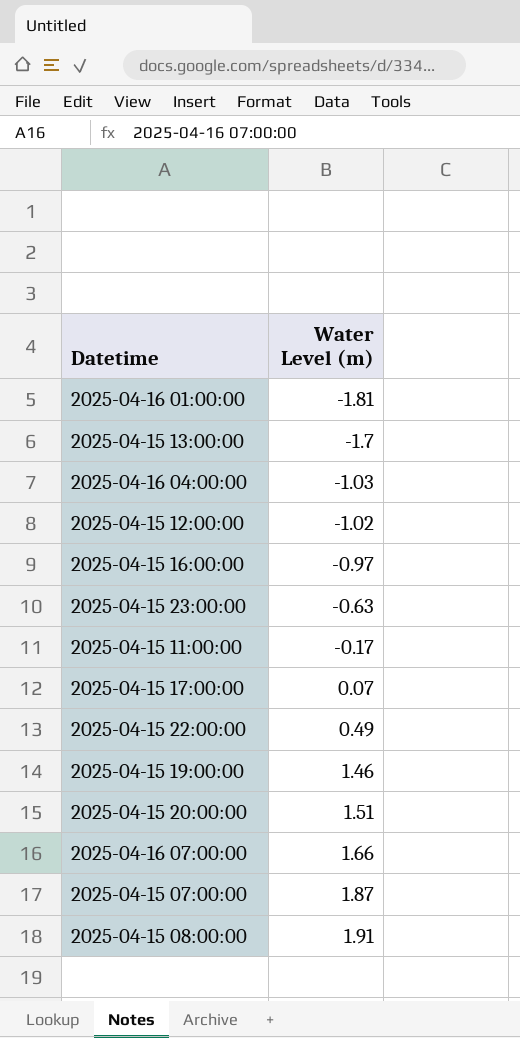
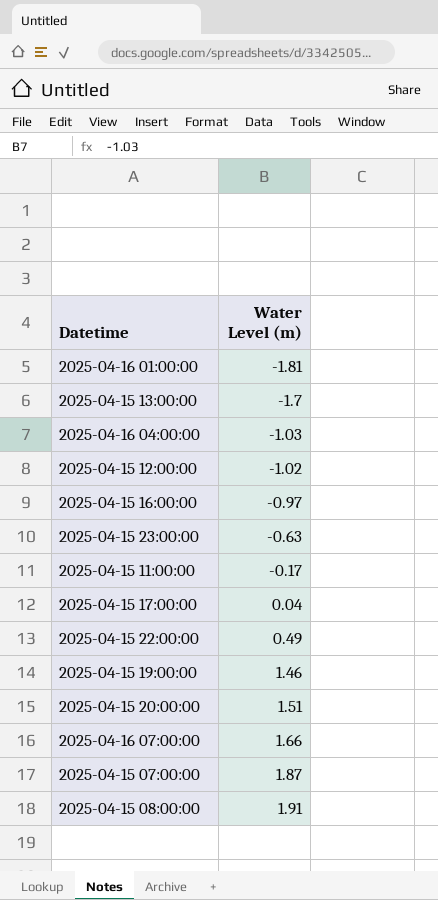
2025-04-15 17:00:00 | Water Level (m): 0.07 -> 0.04

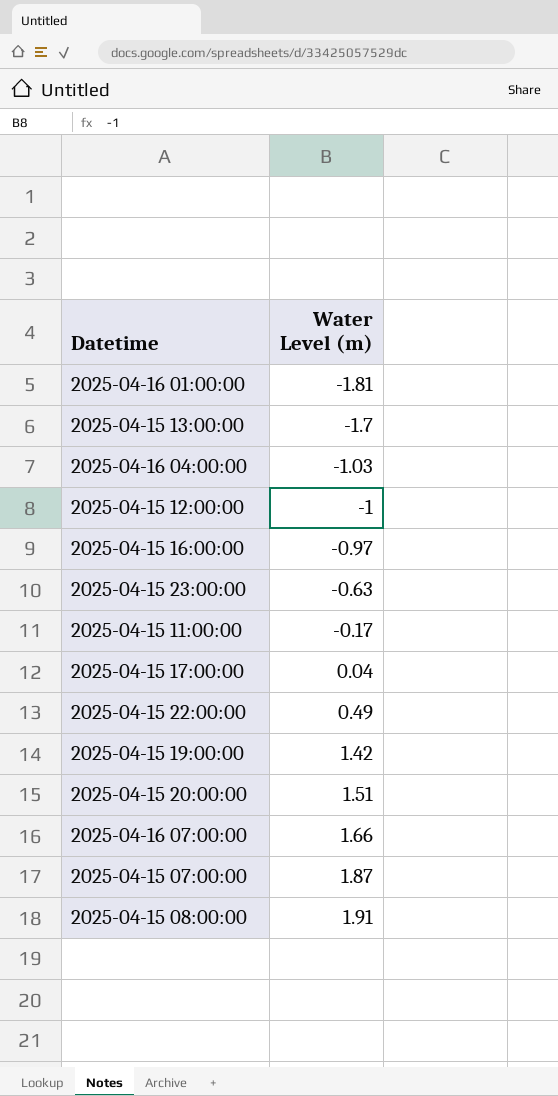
2025-04-15 12:00:00 | Water Level (m): -1.02 -> -1
2025-04-15 19:00:00 | Water Level (m): 1.46 -> 1.42

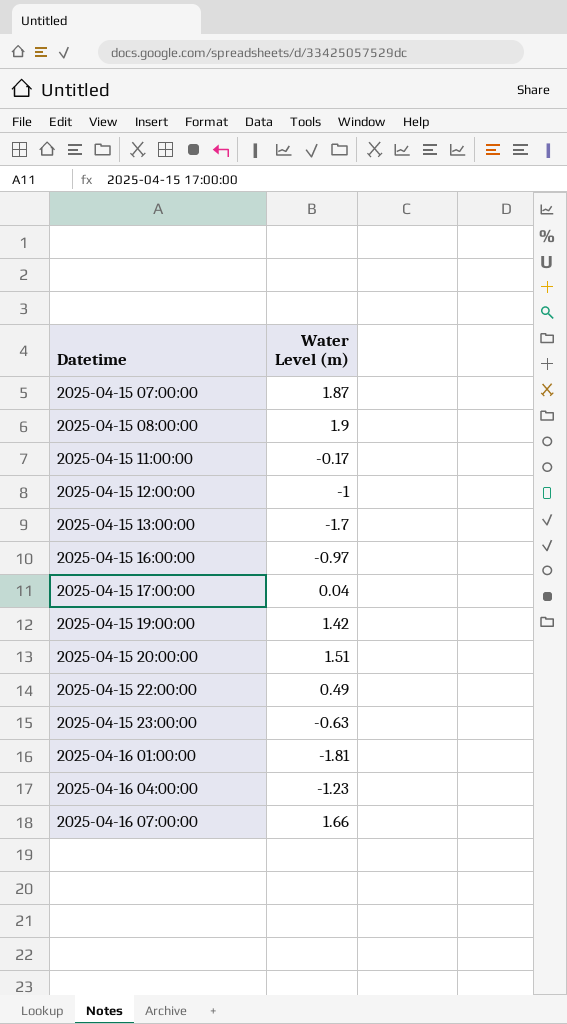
row order: Water Level (m) ascending -> Datetime ascending
2025-04-15 08:00:00 | Water Level (m): 1.91 -> 1.9
2025-04-16 04:00:00 | Water Level (m): -1.03 -> -1.23

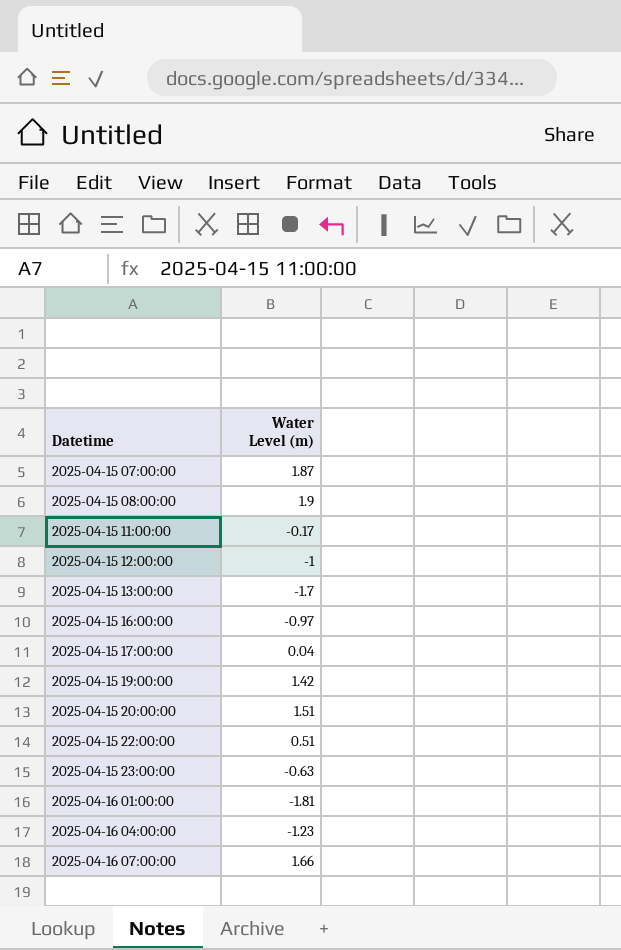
2025-04-15 22:00:00 | Water Level (m): 0.49 -> 0.51

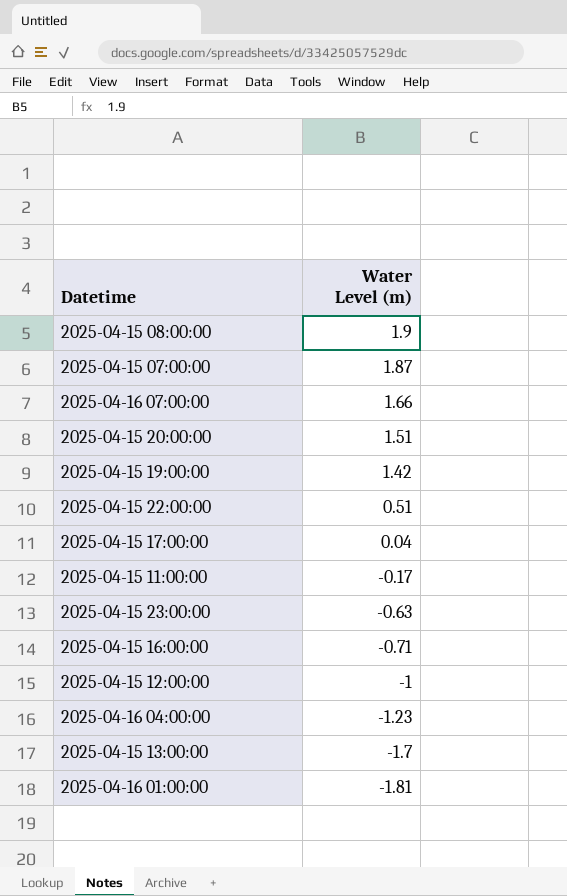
row order: Datetime ascending -> Water Level (m) descending
2025-04-15 16:00:00 | Water Level (m): -0.97 -> -0.71

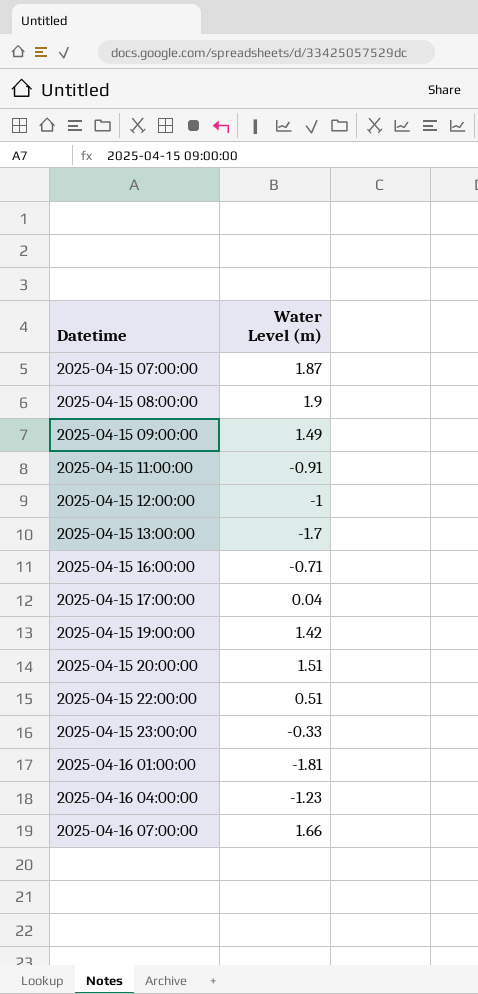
row order: Water Level (m) descending -> Datetime ascending
row 2025-04-15 09:00:00: none -> 1.49
2025-04-15 11:00:00 | Water Level (m): -0.17 -> -0.91
2025-04-15 23:00:00 | Water Level (m): -0.63 -> -0.33

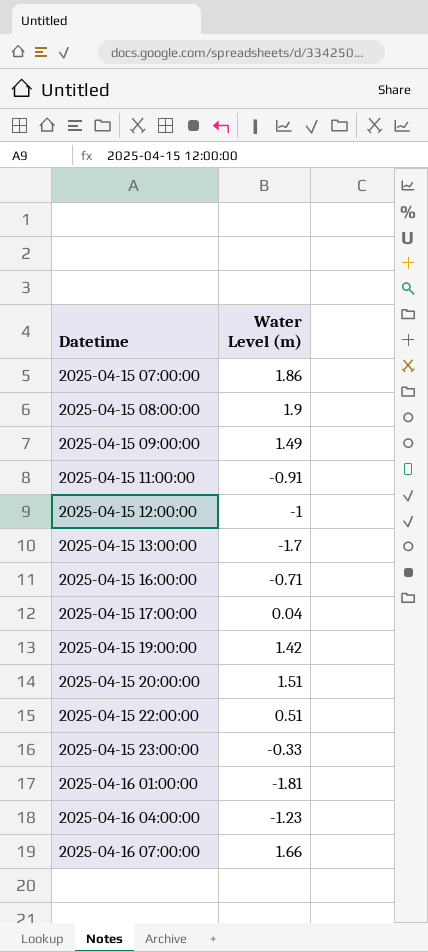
2025-04-15 07:00:00 | Water Level (m): 1.87 -> 1.86

